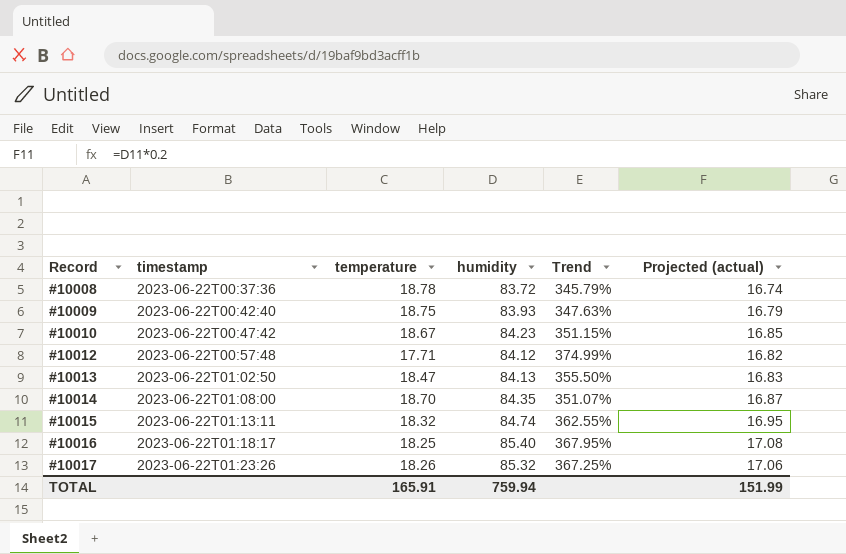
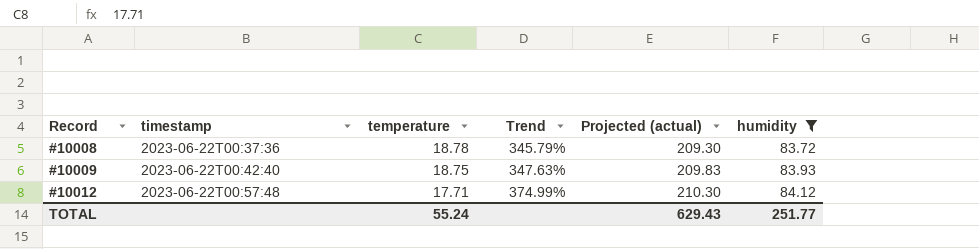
filter: none -> humidity <= 84.12
column Projected (actual) | formula: [humidity] * 0.2 -> [humidity] * 2.5
column humidity | position: 4 -> 6
TOTAL | temperature: 165.91 -> 55.24
TOTAL | Projected (actual): 151.99 -> 629.43
TOTAL | humidity: 759.94 -> 251.77

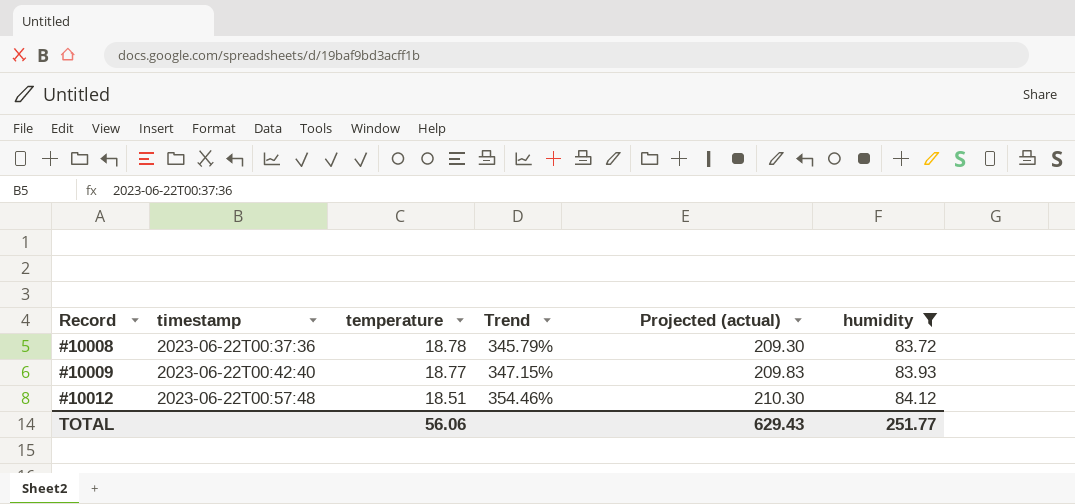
#10009 | temperature: 18.75 -> 18.77
#10009 | Trend: 347.63% -> 347.15%
#10012 | temperature: 17.71 -> 18.51
#10012 | Trend: 374.99% -> 354.46%
TOTAL | temperature: 55.24 -> 56.06

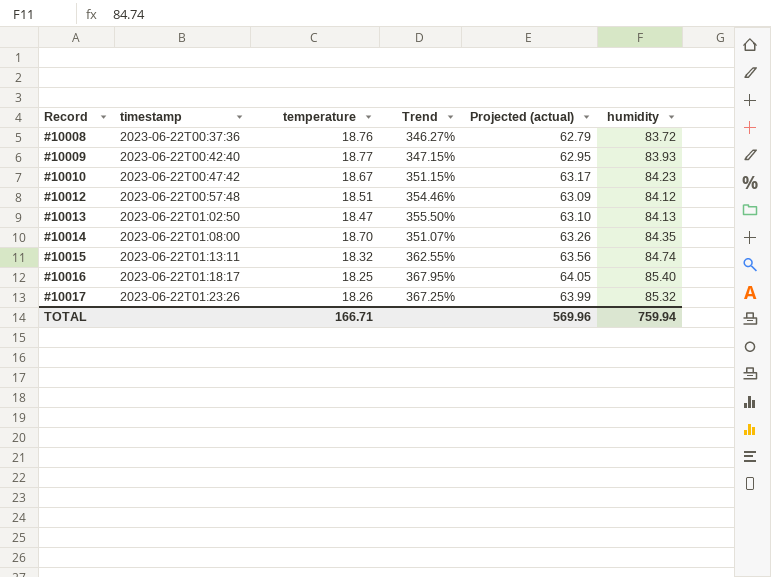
filter: humidity <= 84.12 -> none
column Projected (actual) | formula: [humidity] * 2.5 -> [humidity] * 0.75
#10008 | temperature: 18.78 -> 18.76
#10008 | Trend: 345.79% -> 346.27%
TOTAL | temperature: 56.06 -> 166.71
TOTAL | Projected (actual): 629.43 -> 569.96
TOTAL | humidity: 251.77 -> 759.94

